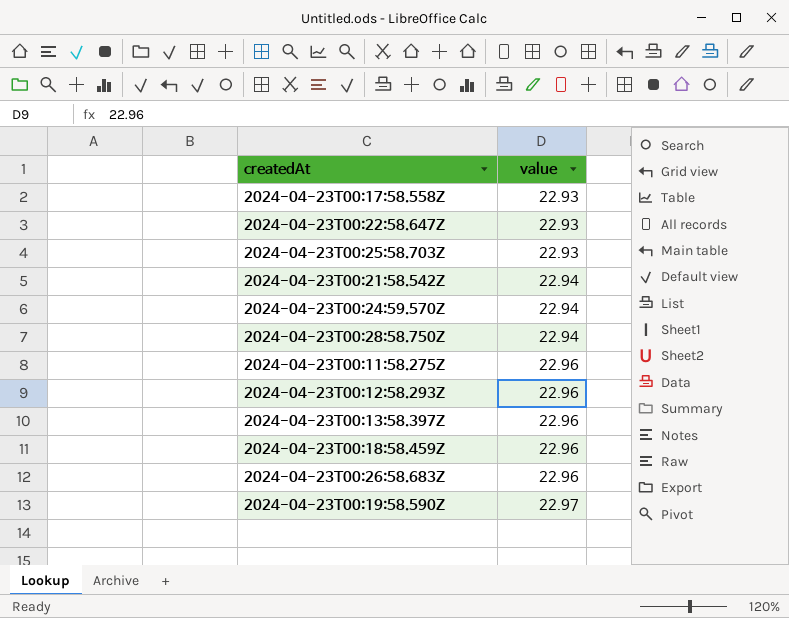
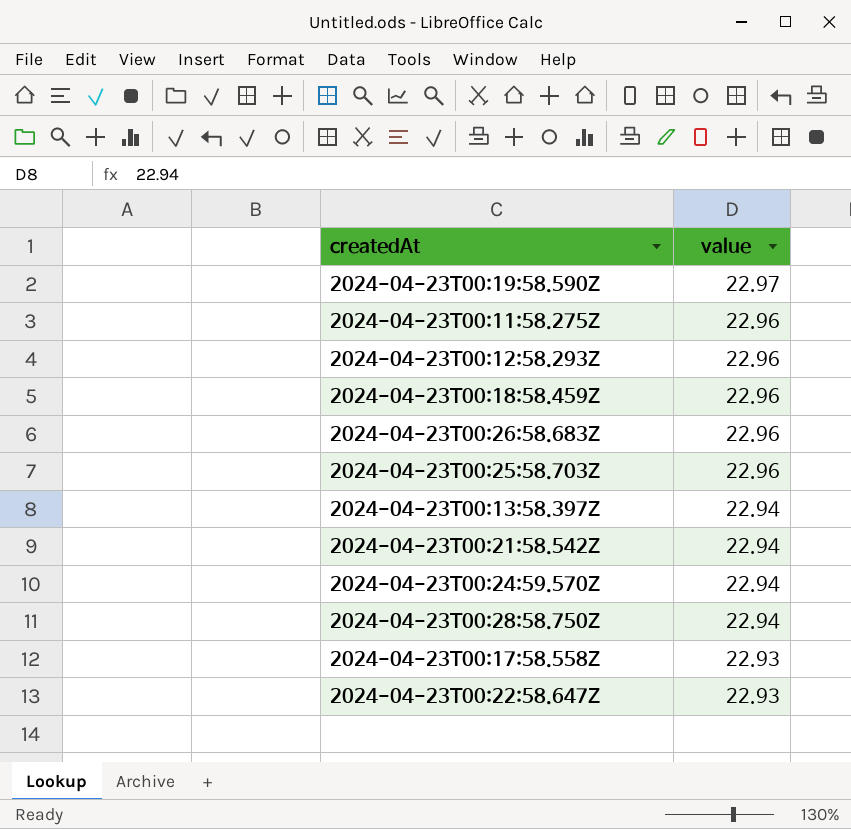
row order: value ascending -> value descending
2024-04-23T00:25:58.703Z | value: 22.93 -> 22.96
2024-04-23T00:13:58.397Z | value: 22.96 -> 22.94

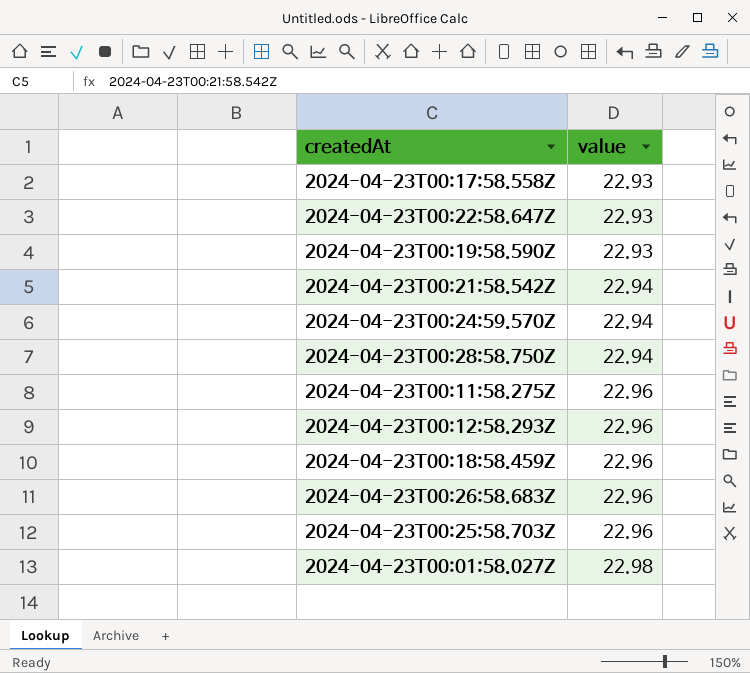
row order: value descending -> value ascending
row 2024-04-23T00:13:58.397Z: 22.94 -> none
2024-04-23T00:19:58.590Z | value: 22.97 -> 22.93
row 2024-04-23T00:01:58.027Z: none -> 22.98

